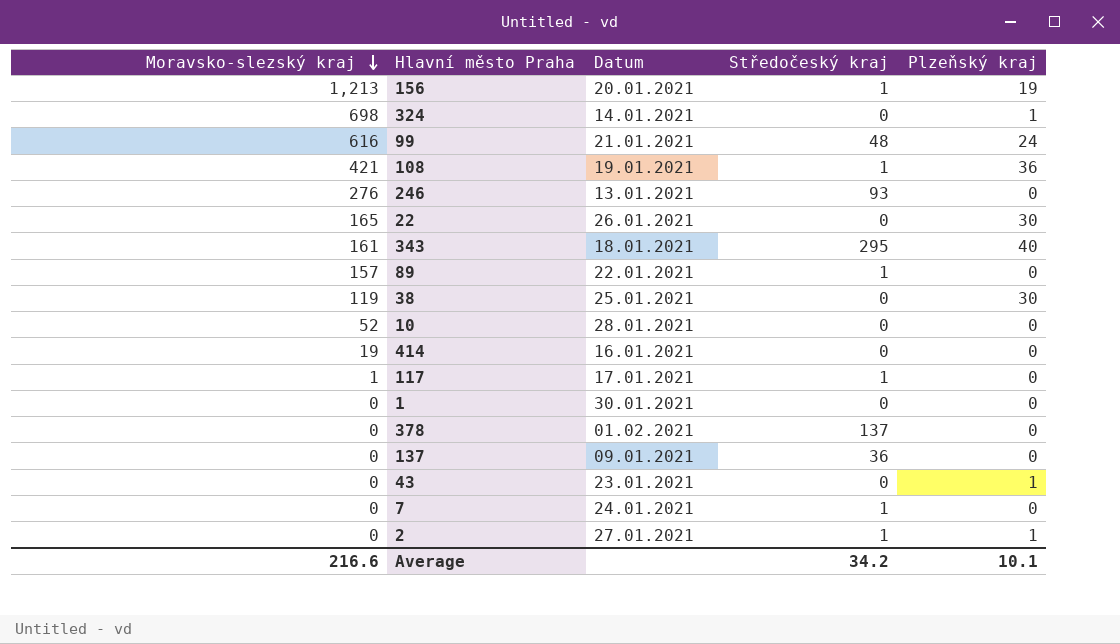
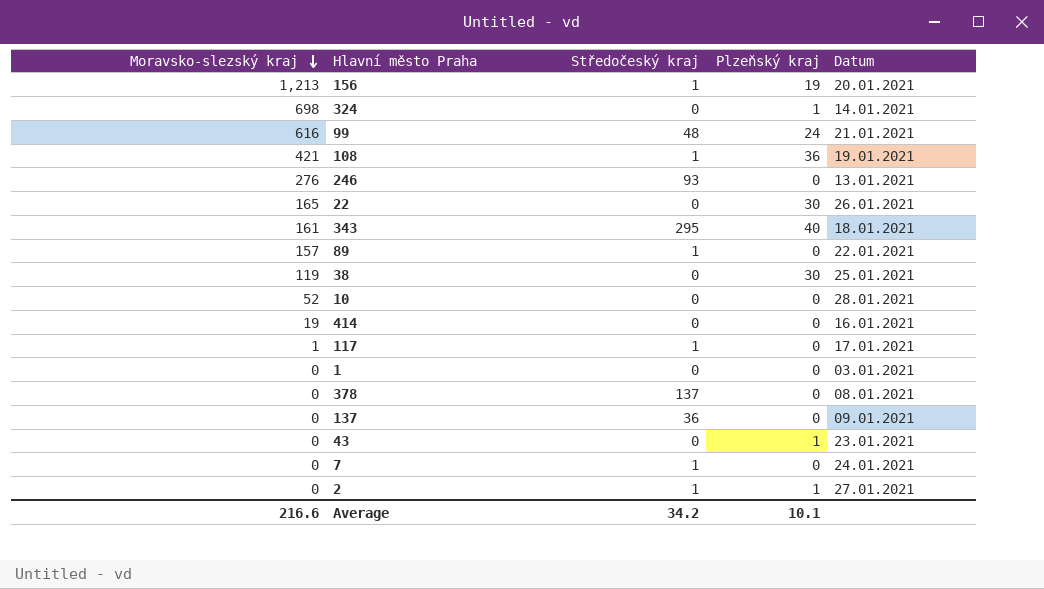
column Datum | position: 3 -> 5
1 | Datum: 30.01.2021 -> 03.01.2021
378 | Datum: 01.02.2021 -> 08.01.2021

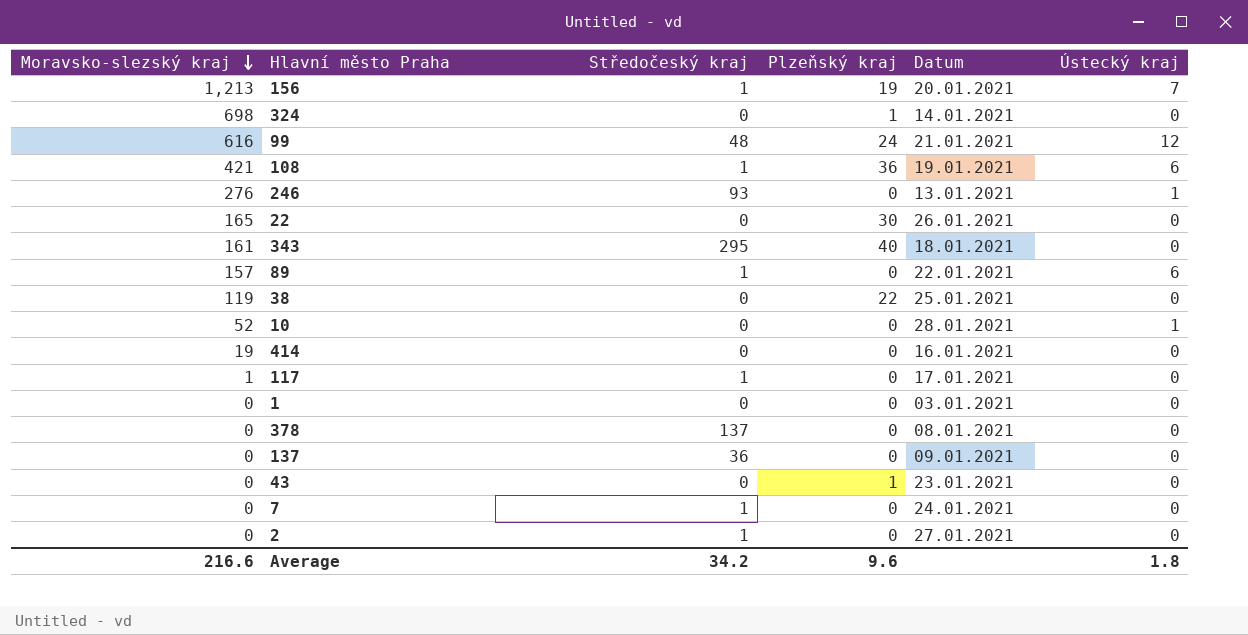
column Ústecký kraj | position: none -> 6
38 | Plzeňský kraj: 30 -> 22
2 | Plzeňský kraj: 1 -> 0
Average | Plzeňský kraj: 10.1 -> 9.6

